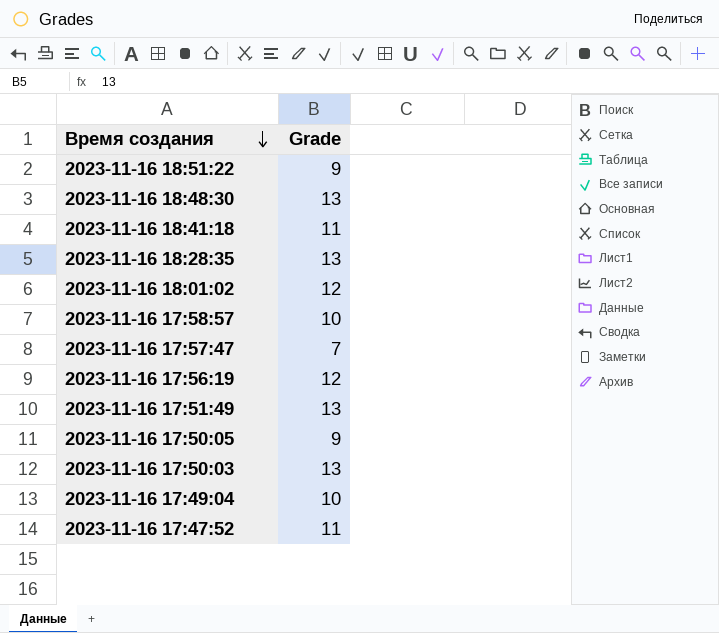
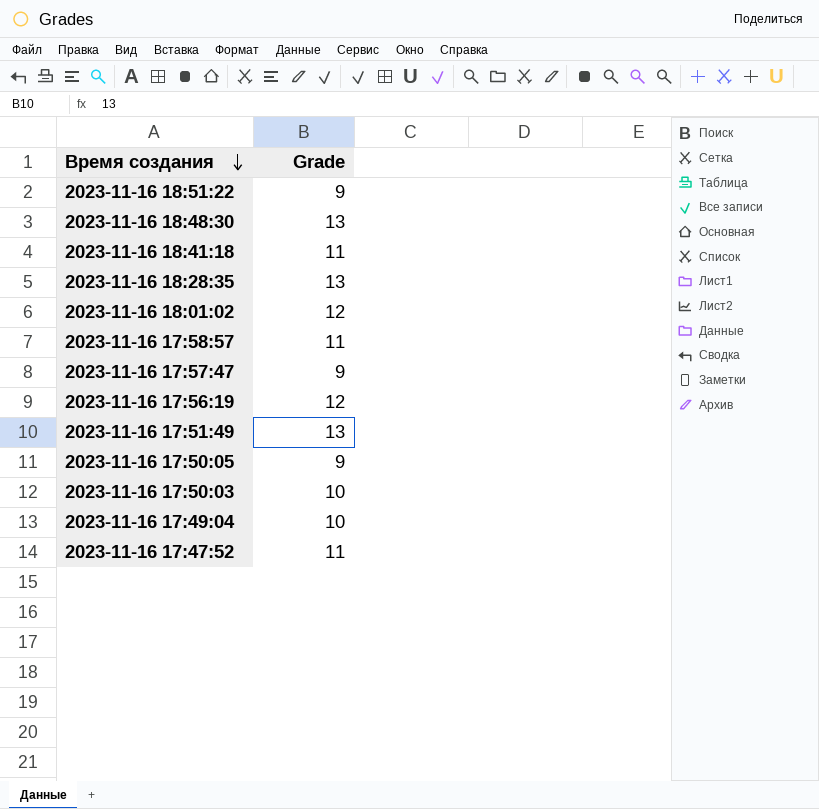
2023-11-16 17:58:57 | Grade: 10 -> 11
2023-11-16 17:57:47 | Grade: 7 -> 9
2023-11-16 17:50:03 | Grade: 13 -> 10

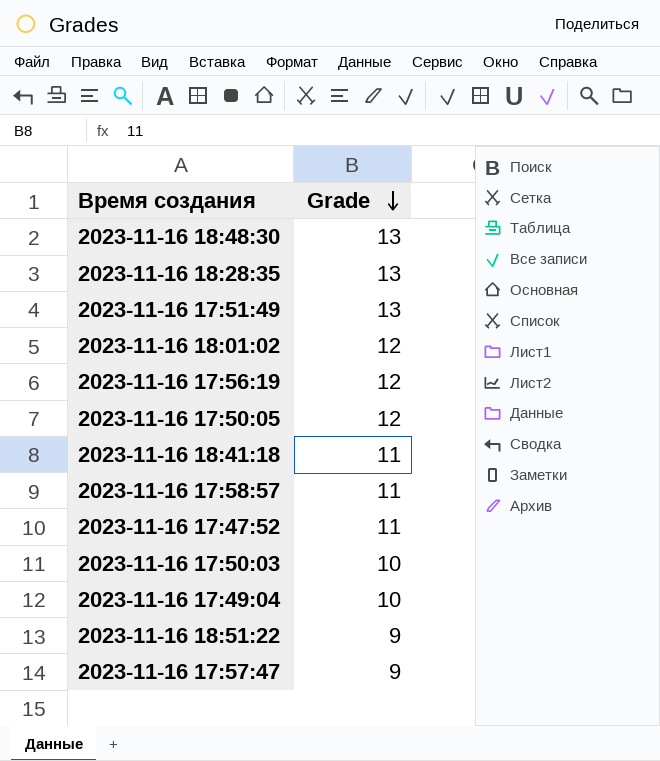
row order: Время создания descending -> Grade descending
2023-11-16 17:50:05 | Grade: 9 -> 12

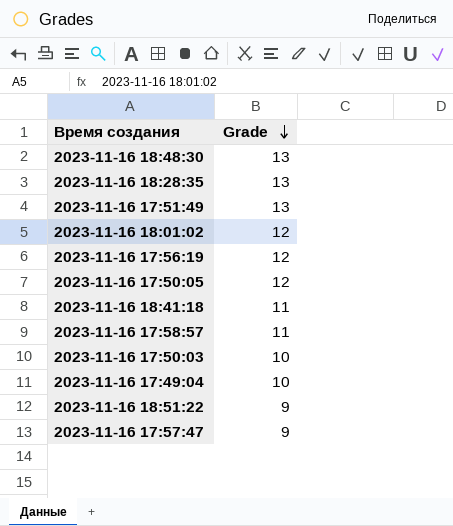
row 2023-11-16 17:47:52: 11 -> none

